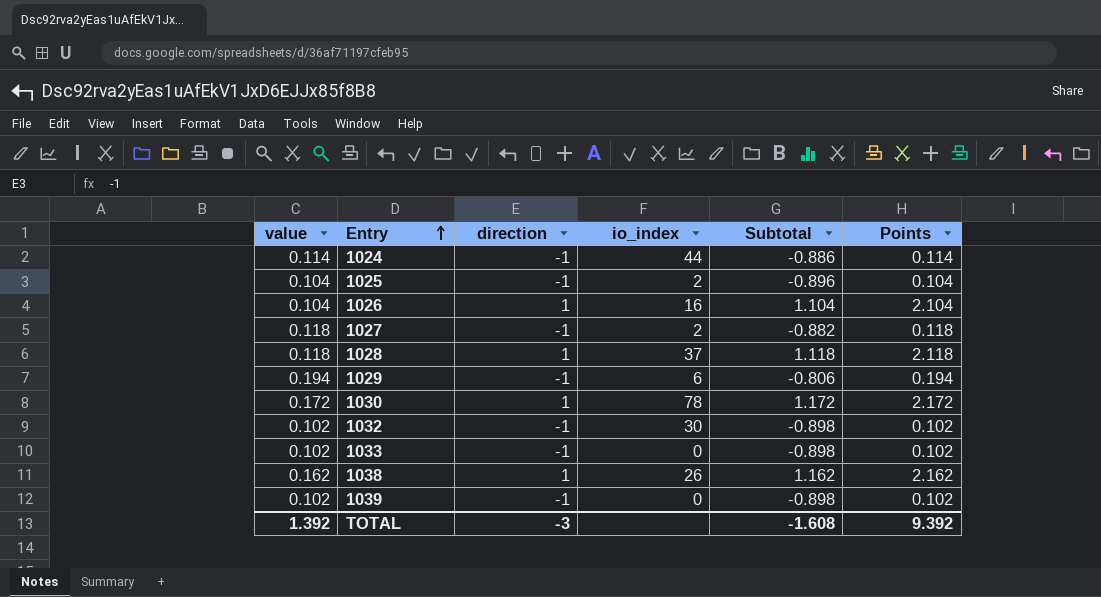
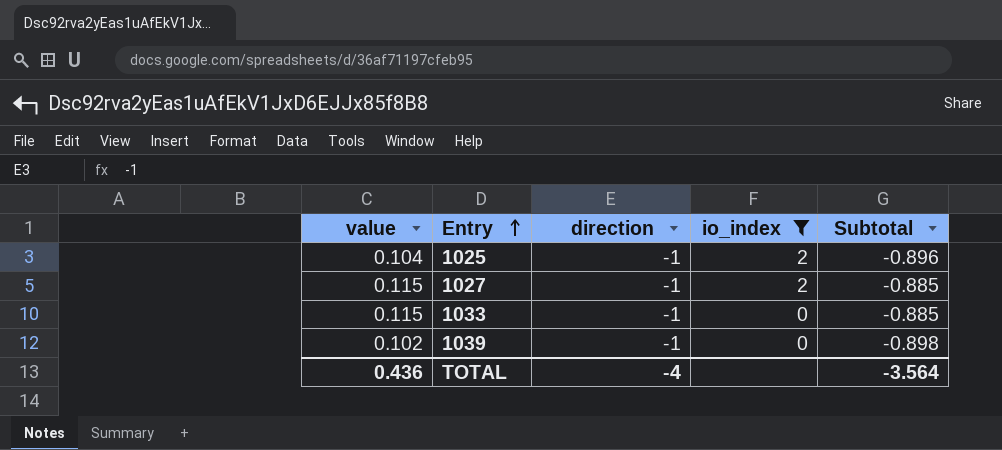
filter: none -> io_index <= 2
column Points | formula: [Subtotal] + 1 -> none
1027 | value: 0.118 -> 0.115
1027 | Subtotal: -0.882 -> -0.885
1033 | value: 0.102 -> 0.115
1033 | Subtotal: -0.898 -> -0.885
TOTAL | value: 1.392 -> 0.436
TOTAL | direction: -3 -> -4
TOTAL | Subtotal: -1.608 -> -3.564

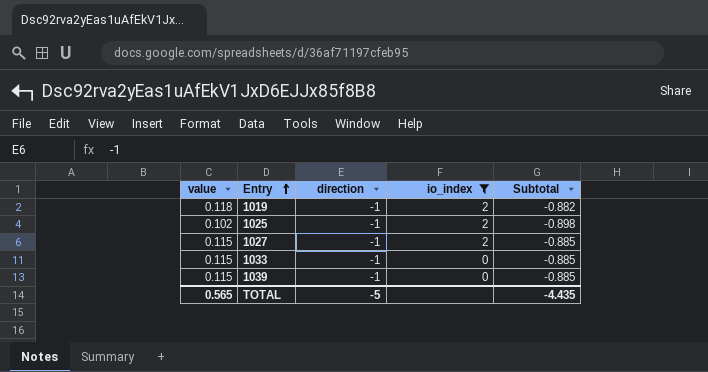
row 1019: none -> 0.118 | -1 | 2 | -0.882
1025 | value: 0.104 -> 0.102
1025 | Subtotal: -0.896 -> -0.898
1039 | value: 0.102 -> 0.115
1039 | Subtotal: -0.898 -> -0.885
TOTAL | value: 0.436 -> 0.565
TOTAL | direction: -4 -> -5
TOTAL | Subtotal: -3.564 -> -4.435

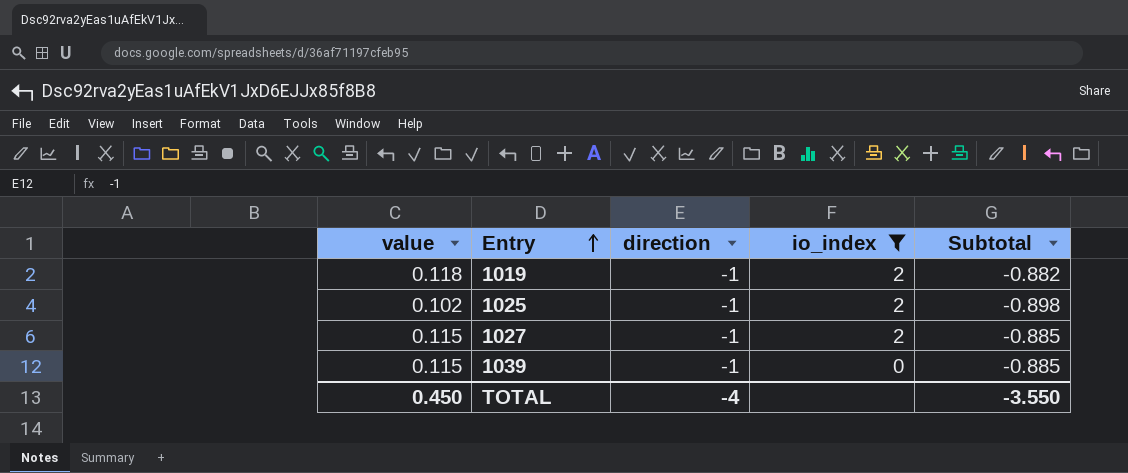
row 1033: 0.115 | -1 | 0 | -0.885 -> none
TOTAL | value: 0.565 -> 0.450
TOTAL | direction: -5 -> -4
TOTAL | Subtotal: -4.435 -> -3.550

